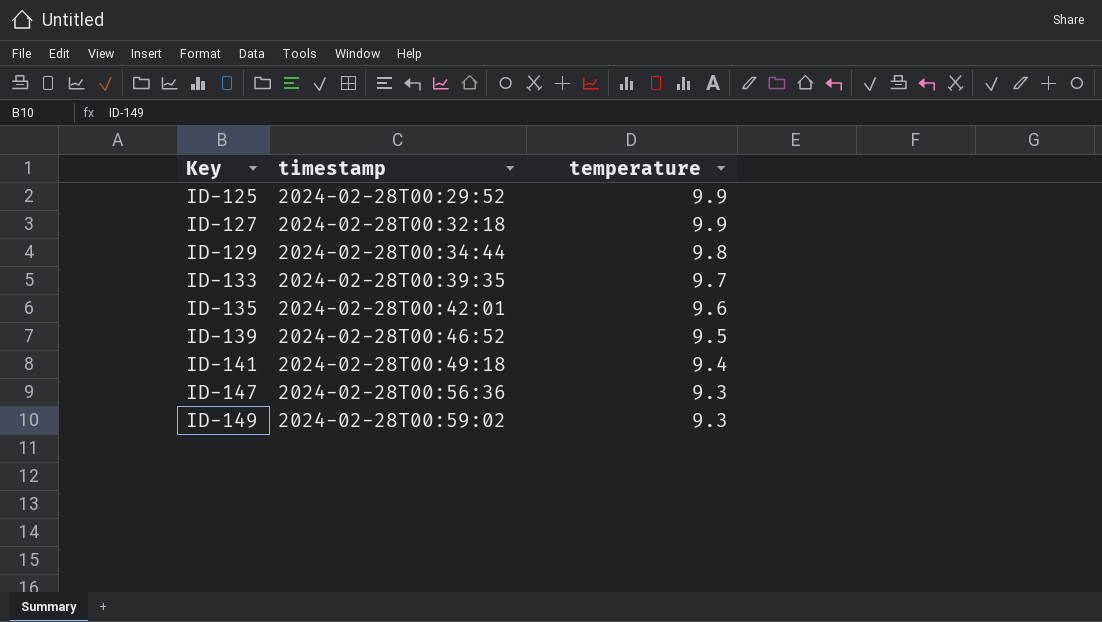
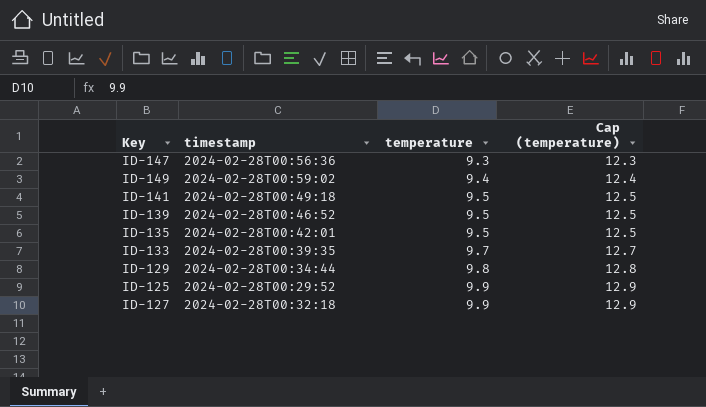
row order: Key ascending -> temperature ascending
column Cap (temperature) | formula: none -> [temperature] + 3
ID-149 | temperature: 9.3 -> 9.4
ID-141 | temperature: 9.4 -> 9.5
ID-135 | temperature: 9.6 -> 9.5

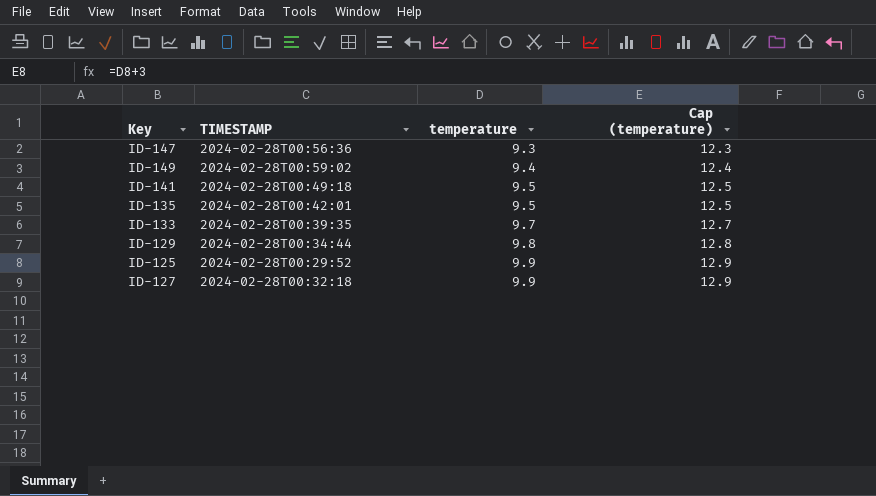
column name: timestamp -> TIMESTAMP
row ID-139: 2024-02-28T00:46:52 | 9.5 | 12.5 -> none

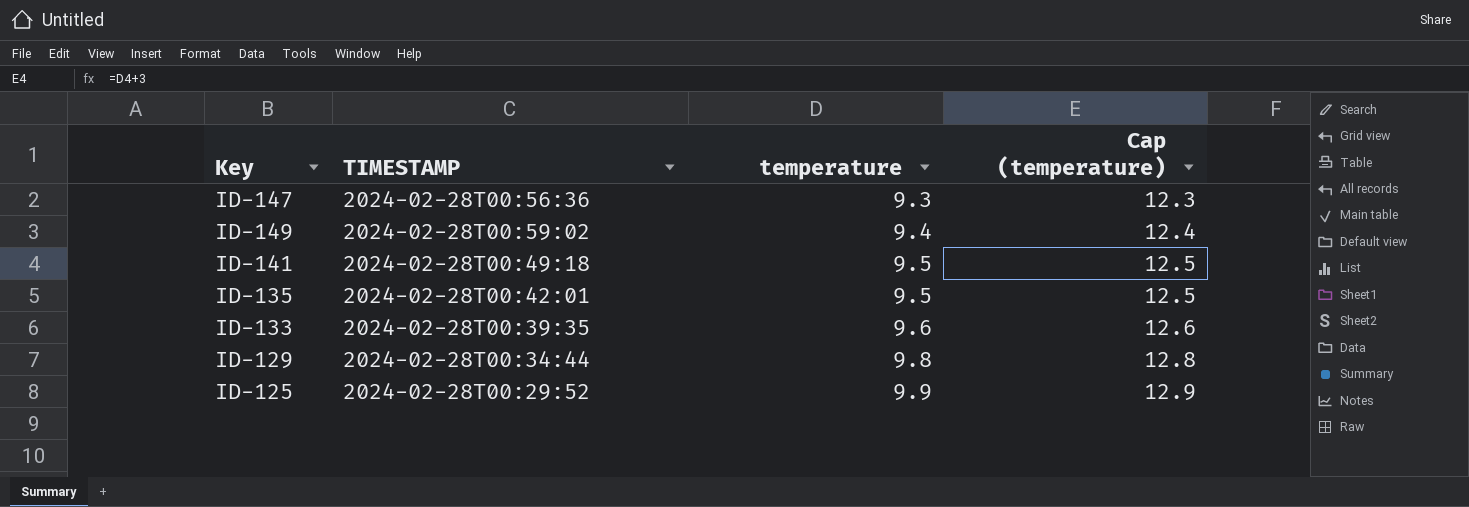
row ID-127: 2024-02-28T00:32:18 | 9.9 | 12.9 -> none
ID-133 | temperature: 9.7 -> 9.6
ID-133 | Cap (temperature): 12.7 -> 12.6

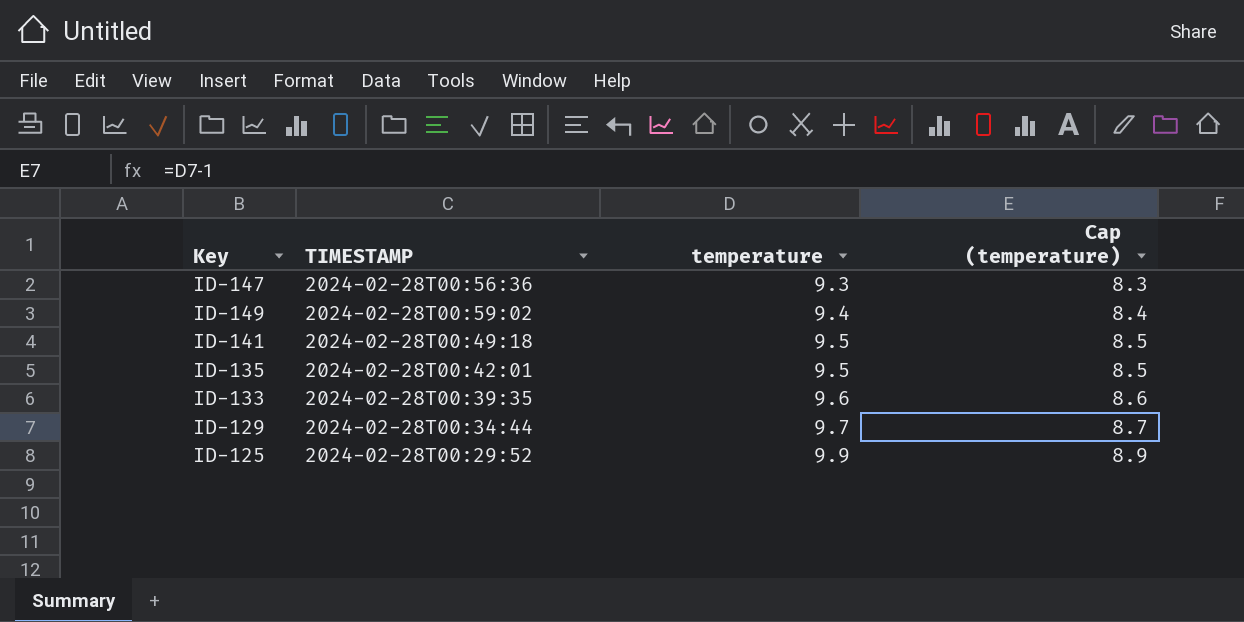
column Cap (temperature) | formula: [temperature] + 3 -> [temperature] - 1
ID-129 | temperature: 9.8 -> 9.7

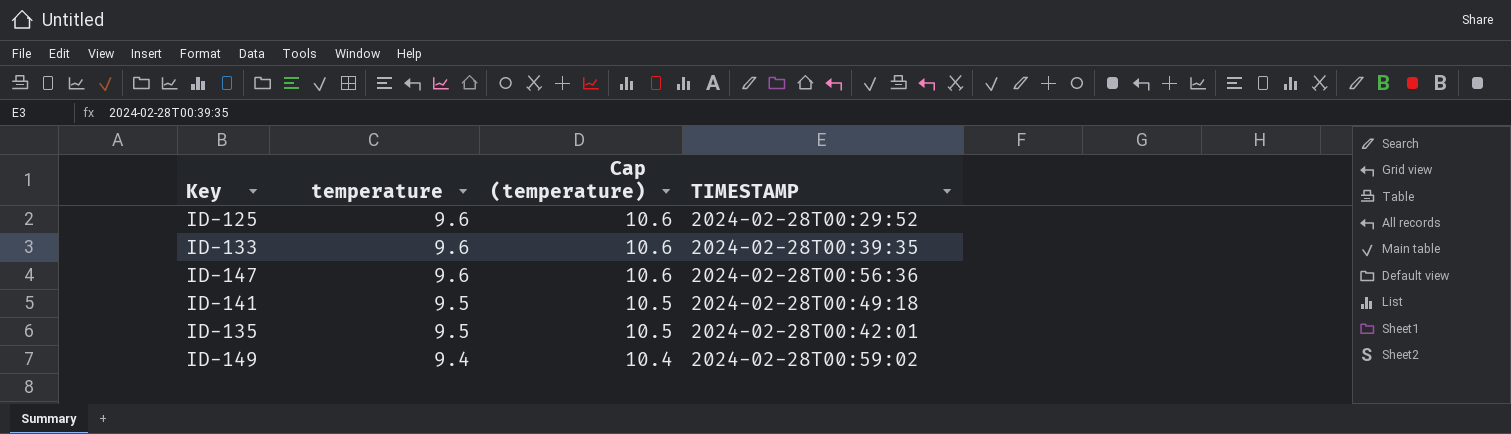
row order: temperature ascending -> temperature descending
column Cap (temperature) | formula: [temperature] - 1 -> [temperature] + 1
column TIMESTAMP | position: 2 -> 4
row ID-129: 2024-02-28T00:34:44 | 9.7 | 8.7 -> none
ID-125 | temperature: 9.9 -> 9.6
ID-147 | temperature: 9.3 -> 9.6

